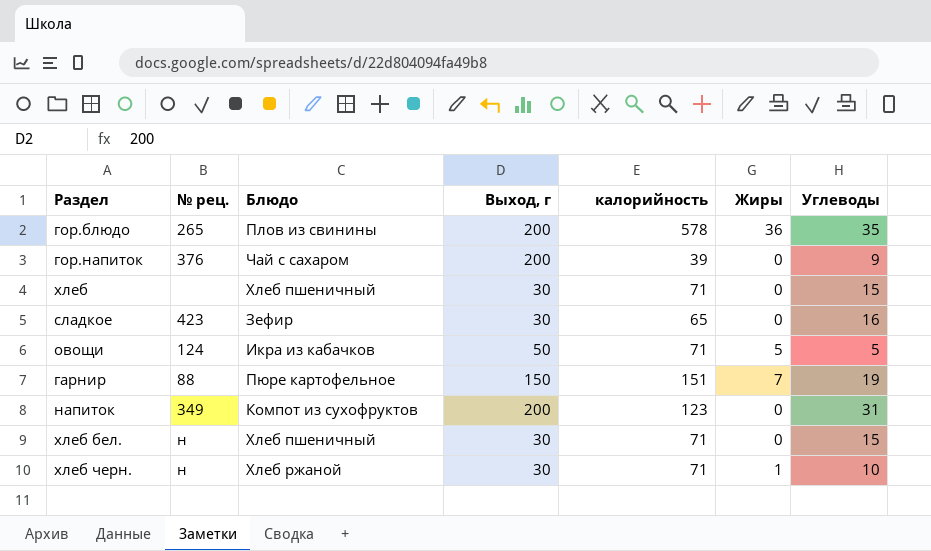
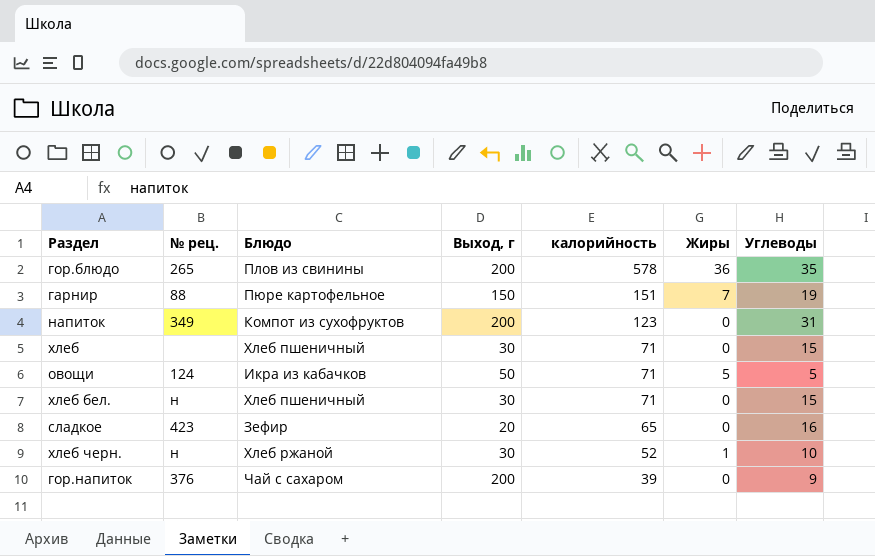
row order: none -> калорийность descending
сладкое | Выход, г: 30 -> 20
хлеб черн. | калорийность: 71 -> 52

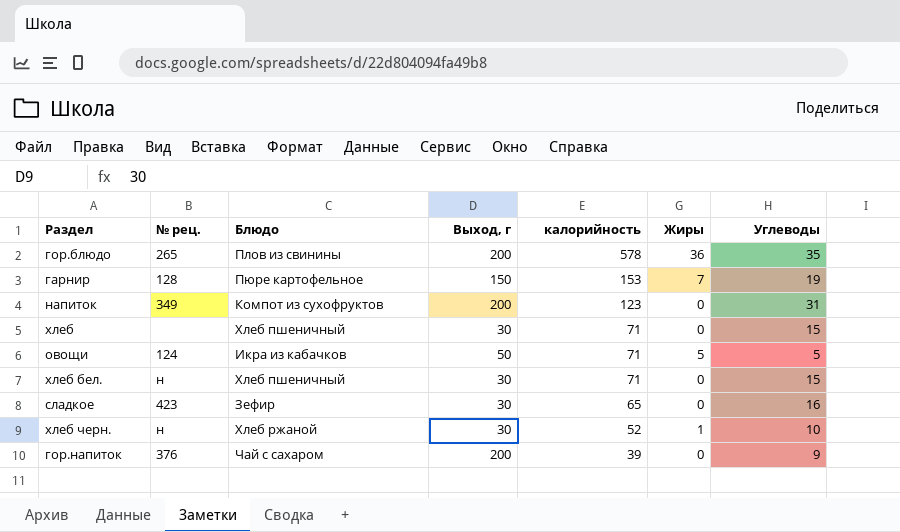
гарнир | № рец.: 88 -> 128
гарнир | калорийность: 151 -> 153
сладкое | Выход, г: 20 -> 30

